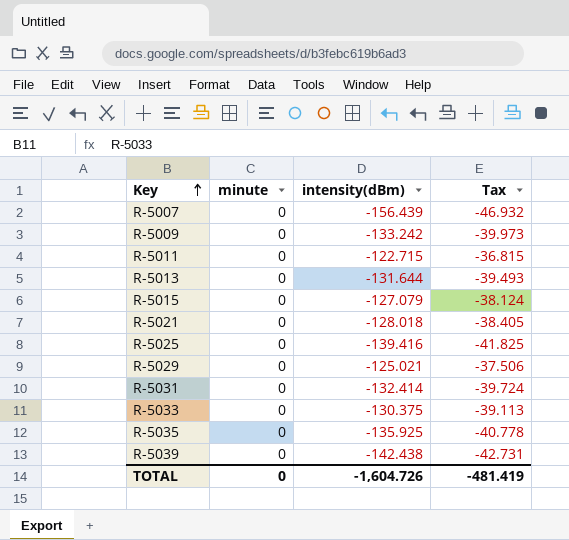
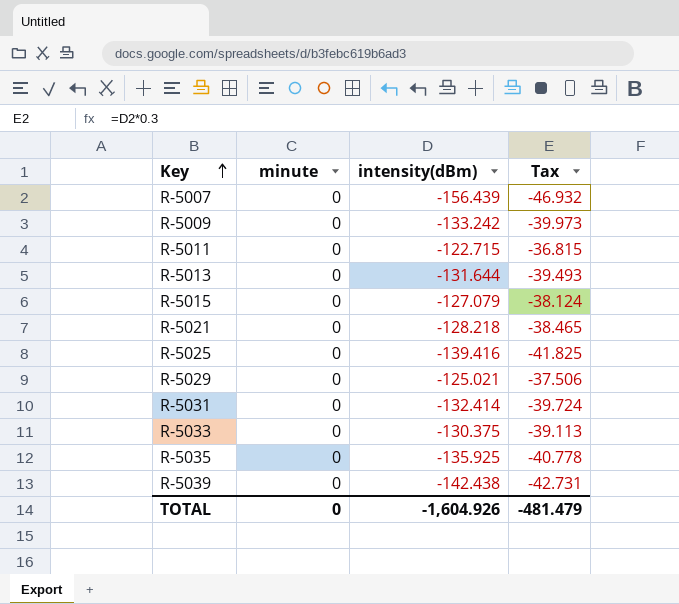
R-5021 | intensity(dBm): -128.018 -> -128.218
R-5021 | Tax: -38.405 -> -38.465
TOTAL | intensity(dBm): -1,604.726 -> -1,604.926
TOTAL | Tax: -481.419 -> -481.479

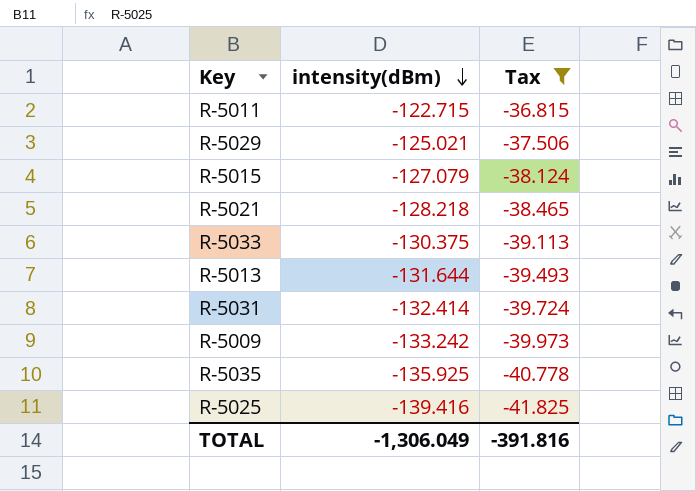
filter: none -> Tax >= -41.825
row order: Key ascending -> intensity(dBm) descending
column minute | position: 2 -> none
TOTAL | intensity(dBm): -1,604.926 -> -1,306.049
TOTAL | Tax: -481.479 -> -391.816

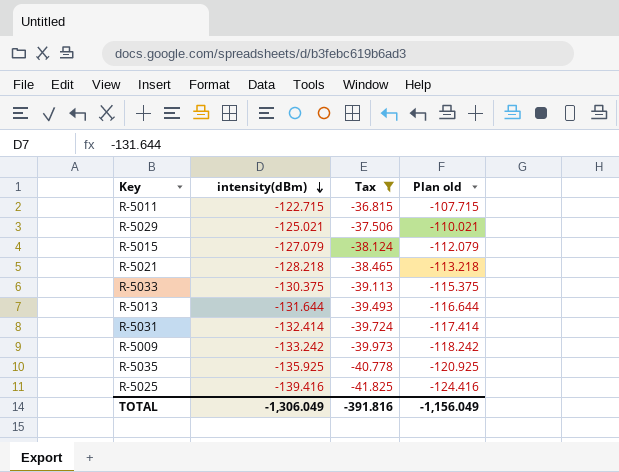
column Plan old | formula: none -> [intensity(dBm)] + 15

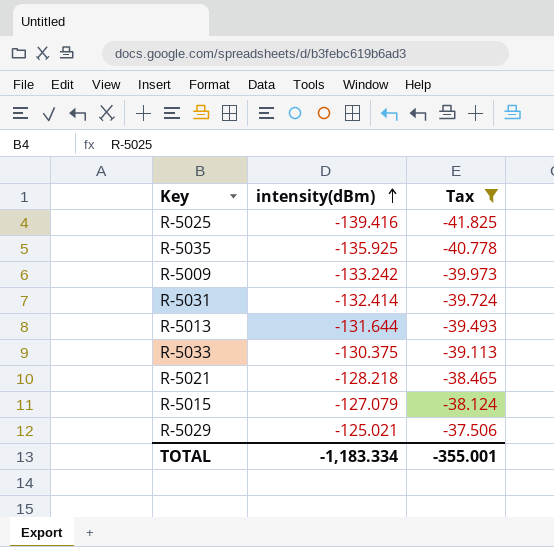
row order: intensity(dBm) descending -> intensity(dBm) ascending
column Plan old | formula: [intensity(dBm)] + 15 -> none
row R-5011: -122.715 | -36.815 | -107.715 -> none
TOTAL | intensity(dBm): -1,306.049 -> -1,183.334
TOTAL | Tax: -391.816 -> -355.001

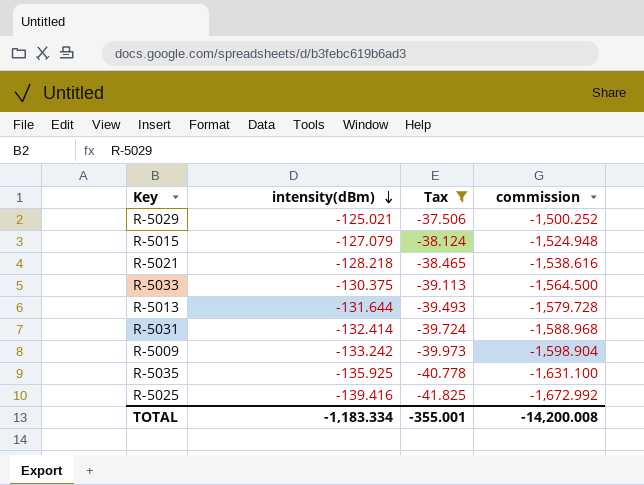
row order: intensity(dBm) ascending -> intensity(dBm) descending
column commission | formula: none -> [intensity(dBm)] * 12

